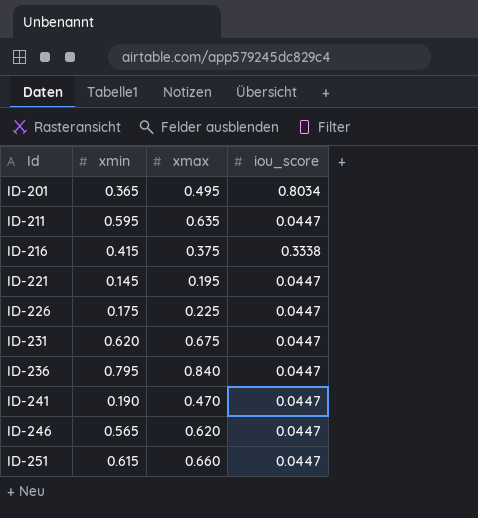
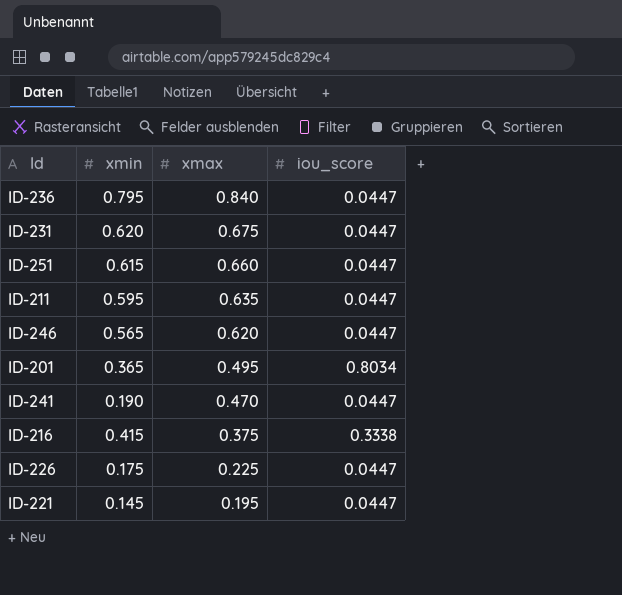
row order: Id ascending -> xmax descending

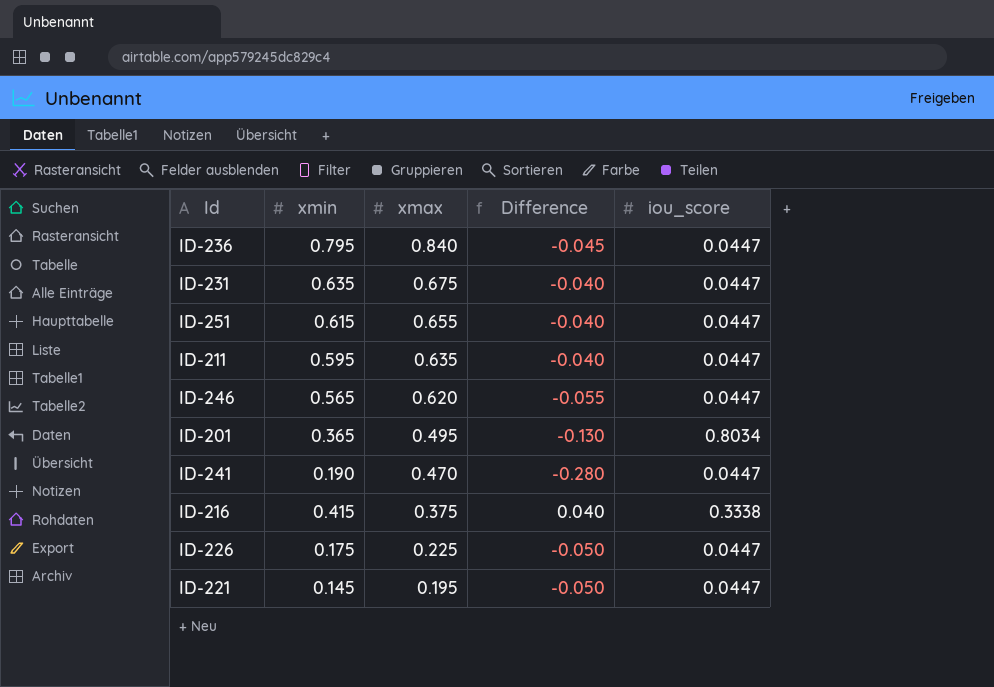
column Difference | formula: none -> [xmin] - [xmax]
ID-231 | xmin: 0.620 -> 0.635
ID-251 | xmax: 0.660 -> 0.655

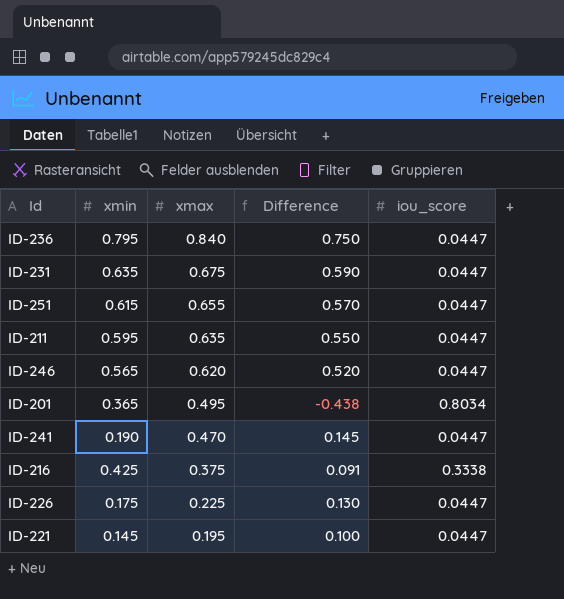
column Difference | formula: [xmin] - [xmax] -> [xmin] - [iou_score]
ID-216 | xmin: 0.415 -> 0.425

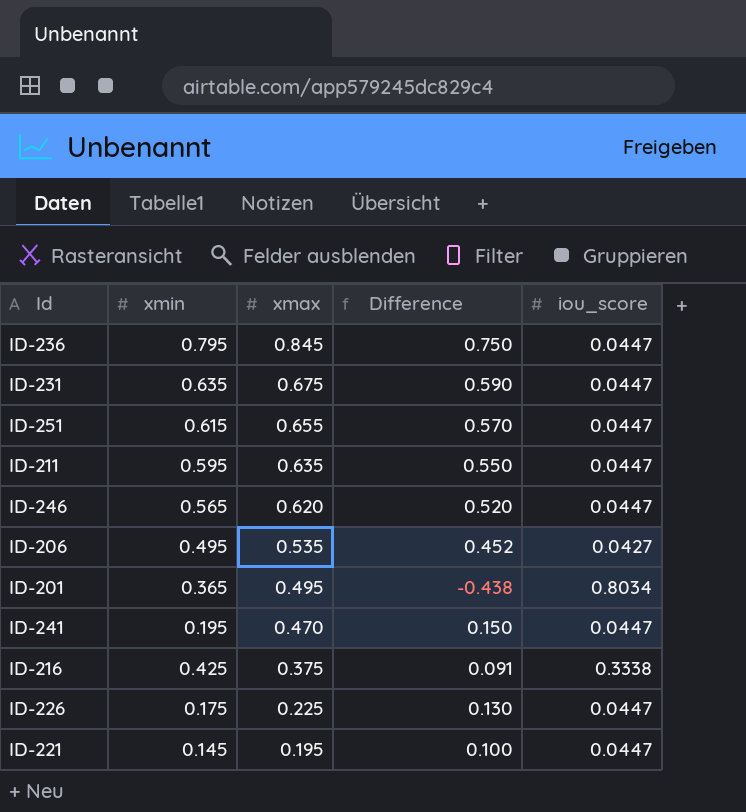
ID-236 | xmax: 0.840 -> 0.845
row ID-206: none -> 0.495 | 0.535 | 0.452 | 0.0427
ID-241 | xmin: 0.190 -> 0.195
ID-241 | Difference: 0.145 -> 0.150

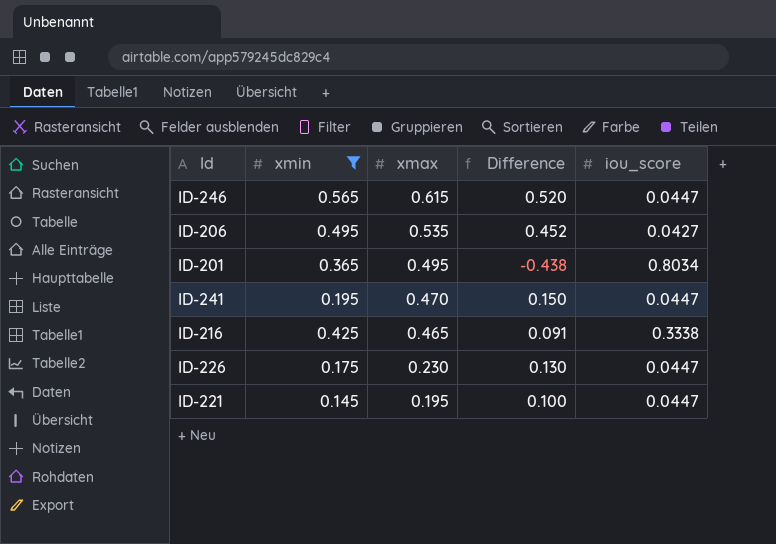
filter: none -> xmin <= 0.565
ID-246 | xmax: 0.620 -> 0.615
ID-216 | xmax: 0.375 -> 0.465
ID-226 | xmax: 0.225 -> 0.230

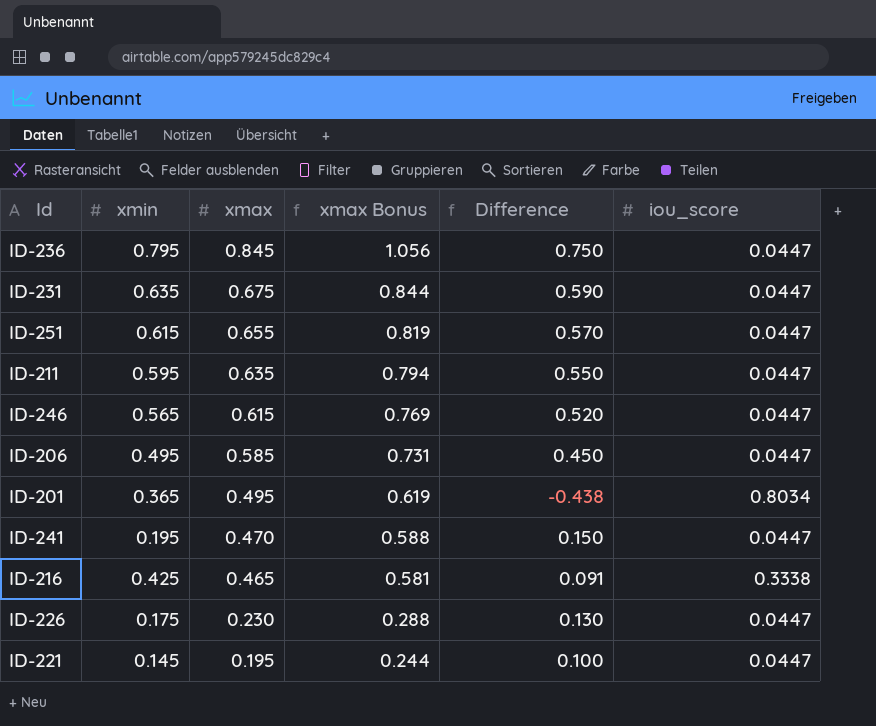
filter: xmin <= 0.565 -> none
column xmax Bonus | formula: none -> [xmax] * 1.25
ID-206 | xmax: 0.535 -> 0.585
ID-206 | Difference: 0.452 -> 0.450
ID-206 | iou_score: 0.0427 -> 0.0447

